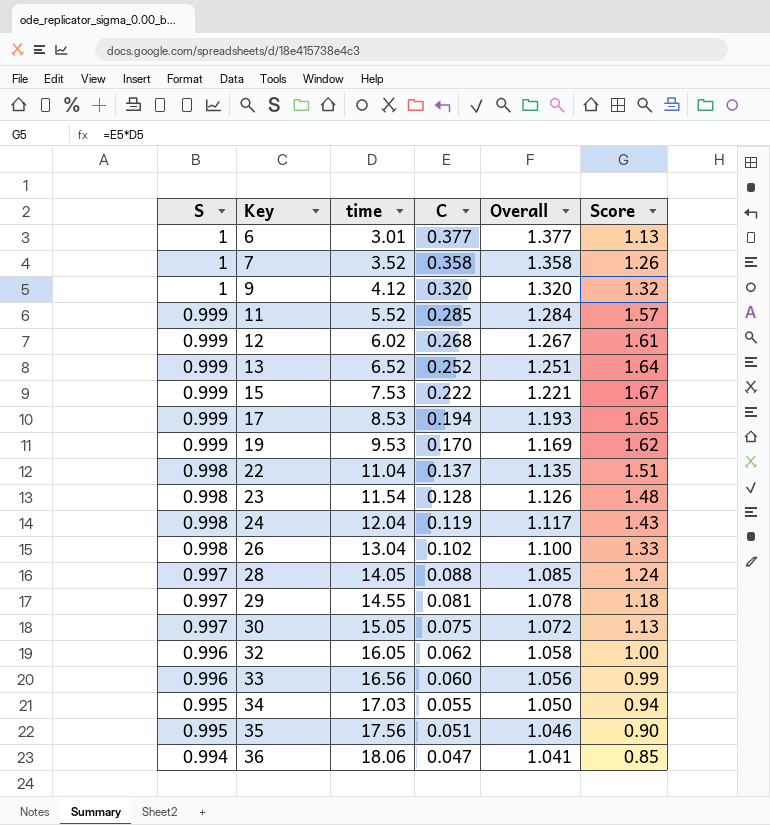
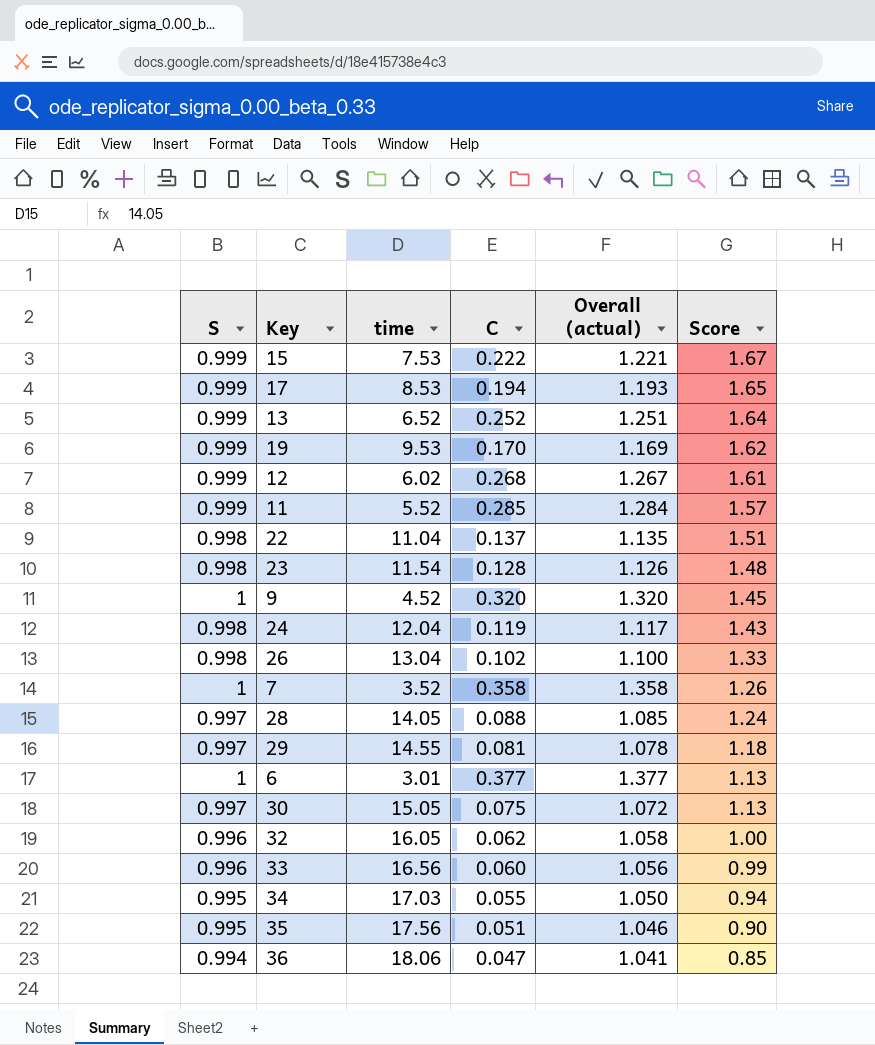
row order: S descending -> Score descending
column name: Overall -> Overall (actual)
9 | time: 4.12 -> 4.52
9 | Score: 1.32 -> 1.45

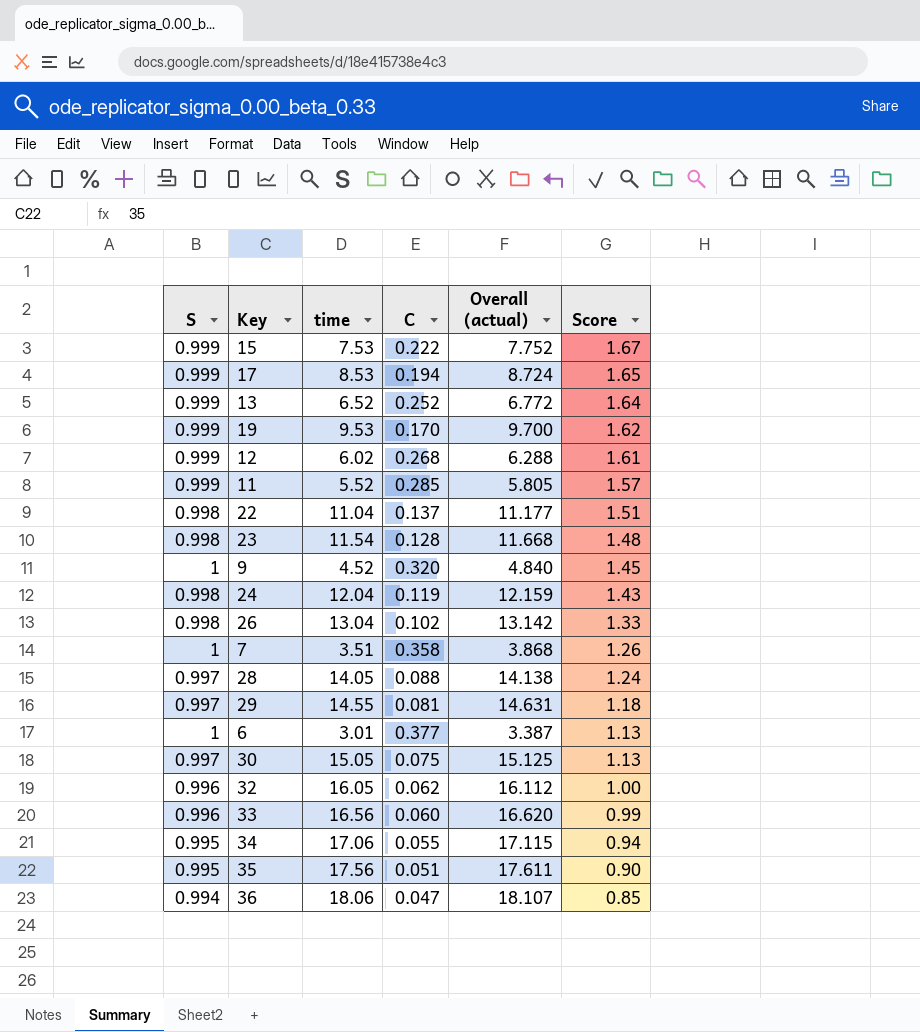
column Overall (actual) | formula: [S] + [C] -> [time] + [C]
7 | time: 3.52 -> 3.51
34 | time: 17.03 -> 17.06

